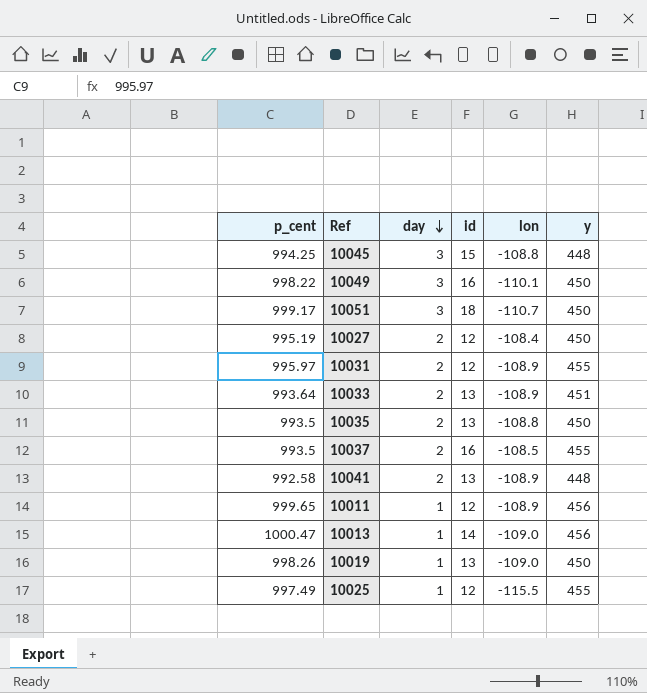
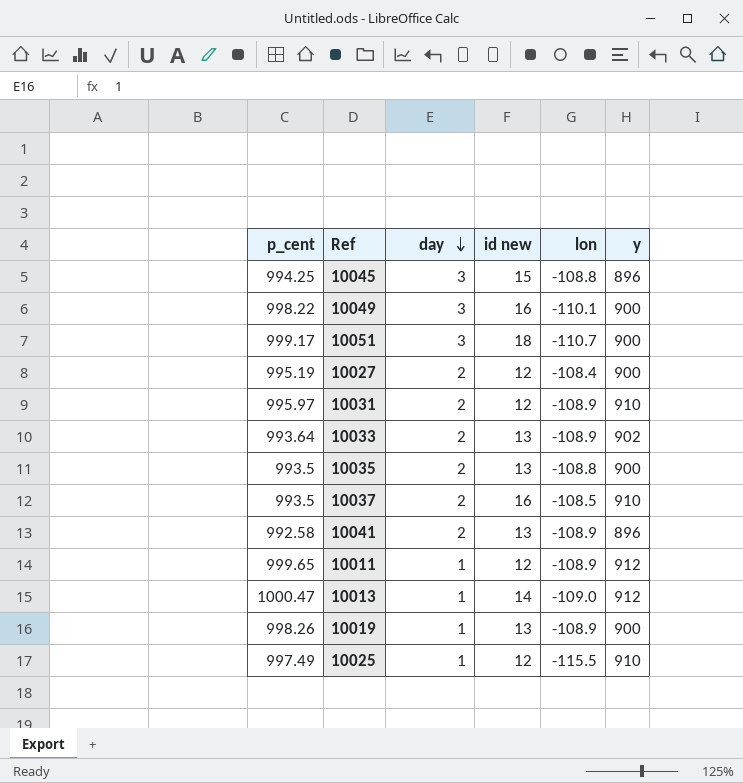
column name: id -> id new
10045 | y: 448 -> 896
10049 | y: 450 -> 900
10051 | y: 450 -> 900
10027 | y: 450 -> 900
10031 | y: 455 -> 910
10033 | y: 451 -> 902
10035 | y: 450 -> 900
10037 | y: 455 -> 910
10041 | y: 448 -> 896
10011 | y: 456 -> 912
10013 | y: 456 -> 912
10019 | lon: -109.0 -> -108.9
10019 | y: 450 -> 900
10025 | y: 455 -> 910

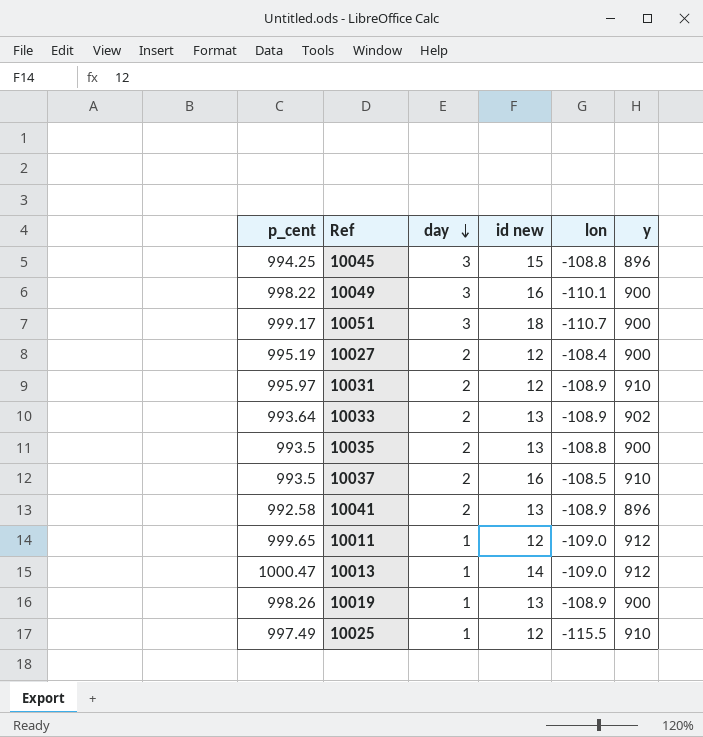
10011 | lon: -108.9 -> -109.0

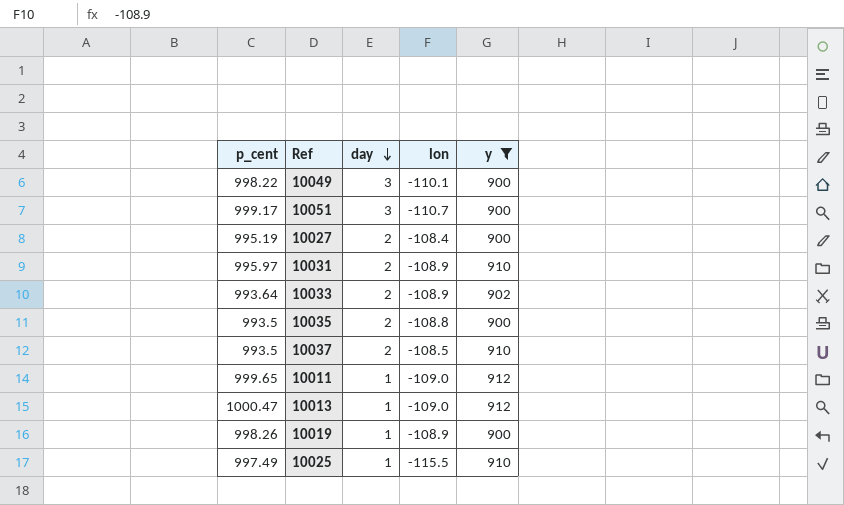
filter: none -> y != 896
column id new | position: 4 -> none

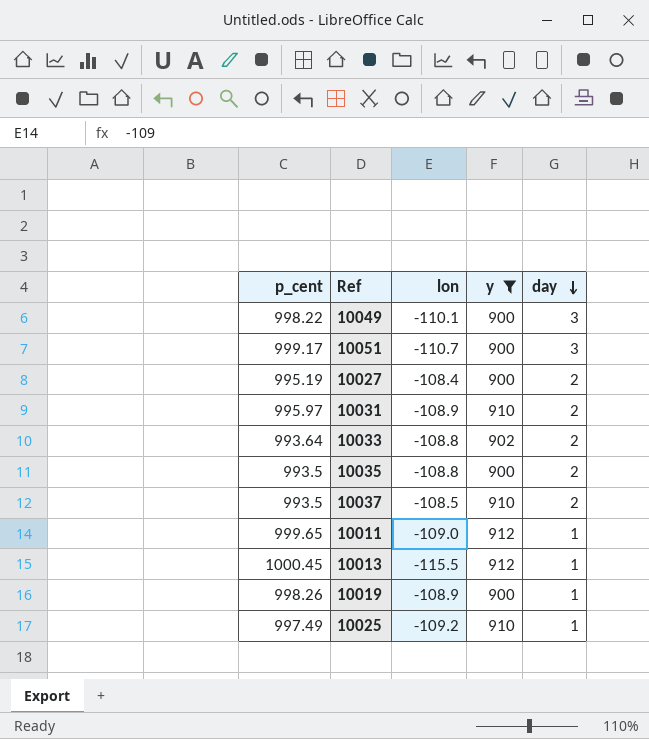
column day | position: 3 -> 5
10033 | lon: -108.9 -> -108.8
10013 | p_cent: 1000.47 -> 1000.45
10013 | lon: -109.0 -> -115.5
10025 | lon: -115.5 -> -109.2

